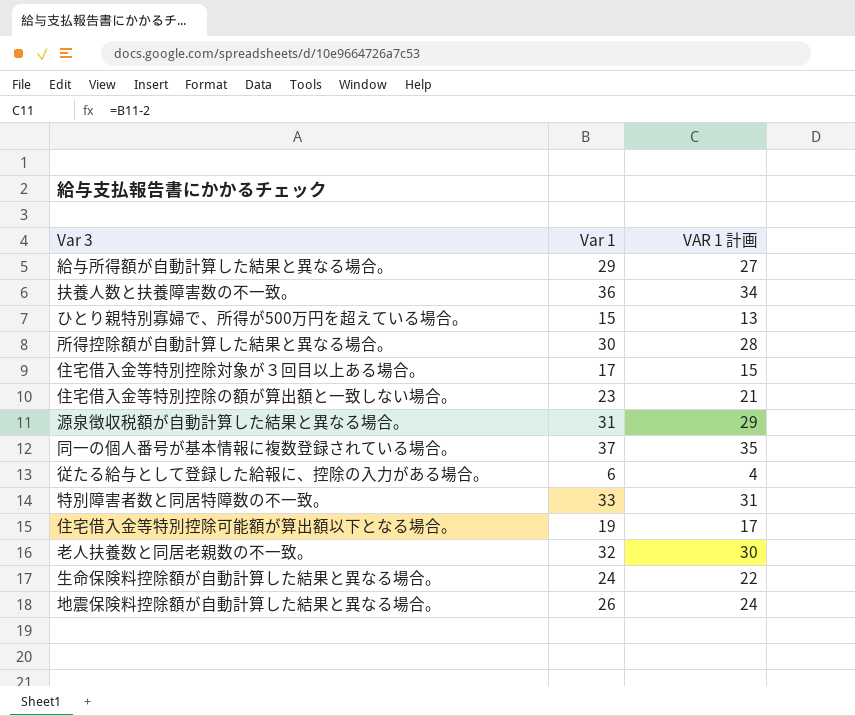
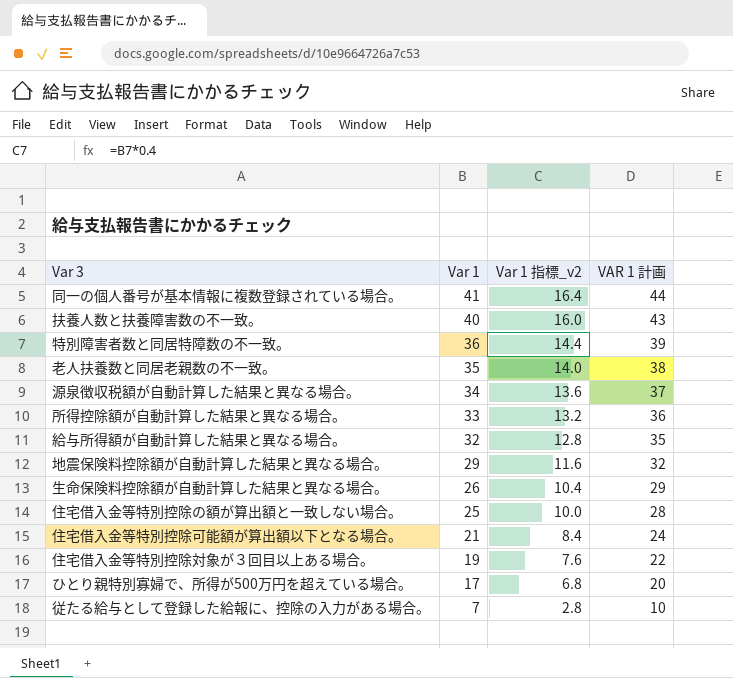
row order: none -> Var 1 descending
column Var 1 指標_v2 | formula: none -> [Var 1] * 0.4
column VAR 1 計画 | formula: [Var 1] - 2 -> [Var 1] + 3
同一の個人番号が基本情報に複数登録されている場合。 | Var 1: 37 -> 41
扶養人数と扶養障害数の不一致。 | Var 1: 36 -> 40
特別障害者数と同居特障数の不一致。 | Var 1: 33 -> 36
老人扶養数と同居老親数の不一致。 | Var 1: 32 -> 35
源泉徴収税額が自動計算した結果と異なる場合。 | Var 1: 31 -> 34
所得控除額が自動計算した結果と異なる場合。 | Var 1: 30 -> 33
給与所得額が自動計算した結果と異なる場合。 | Var 1: 29 -> 32
地震保険料控除額が自動計算した結果と異なる場合。 | Var 1: 26 -> 29
生命保険料控除額が自動計算した結果と異なる場合。 | Var 1: 24 -> 26
住宅借入金等特別控除の額が算出額と一致しない場合。 | Var 1: 23 -> 25
住宅借入金等特別控除可能額が算出額以下となる場合。 | Var 1: 19 -> 21
住宅借入金等特別控除対象が３回目以上ある場合。 | Var 1: 17 -> 19
ひとり親特別寡婦で、所得が500万円を超えている場合。 | Var 1: 15 -> 17
従たる給与として登録した給報に、控除の入力がある場合。 | Var 1: 6 -> 7

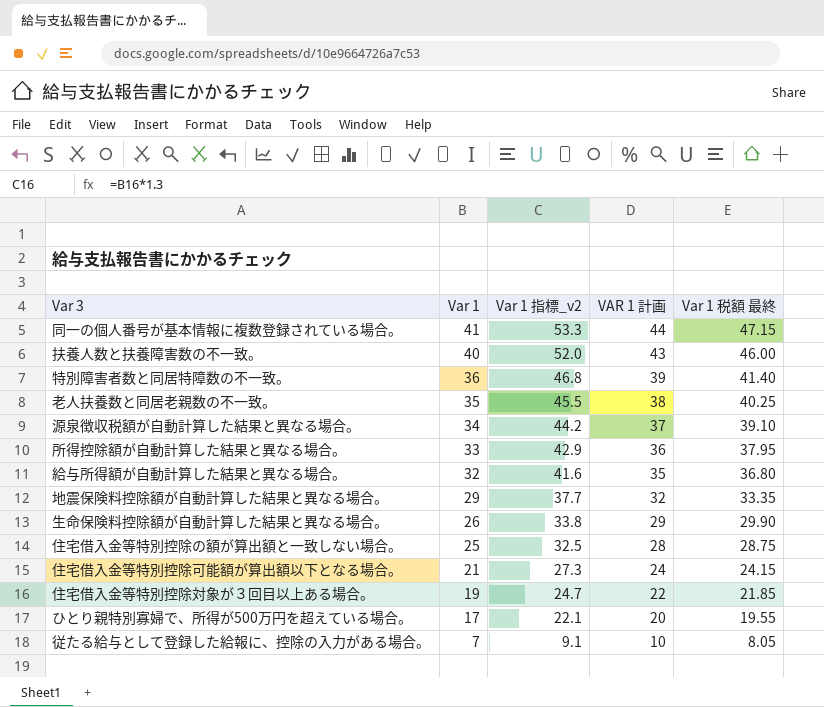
column Var 1 指標_v2 | formula: [Var 1] * 0.4 -> [Var 1] * 1.3
column Var 1 税額 最終 | formula: none -> [Var 1] * 1.15

